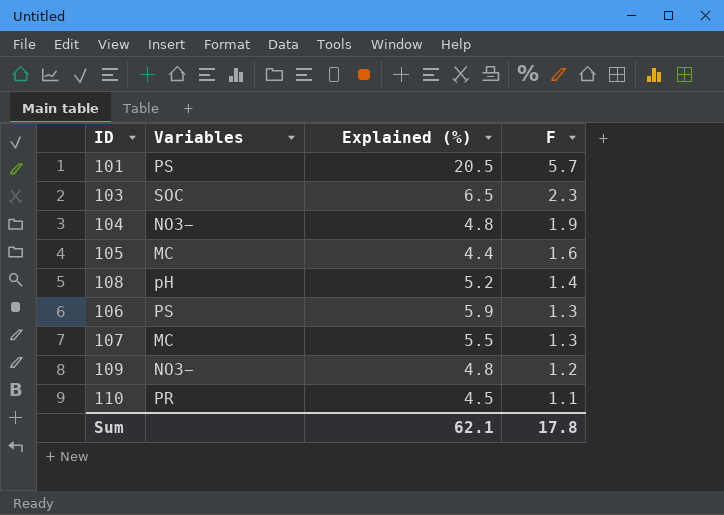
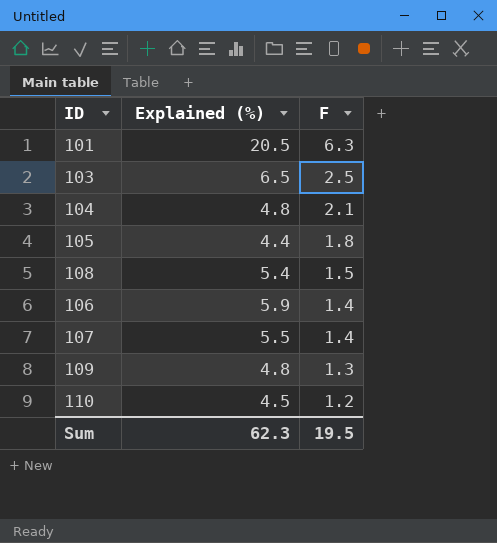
column Variables | position: 2 -> none
101 | F: 5.7 -> 6.3
103 | F: 2.3 -> 2.5
104 | F: 1.9 -> 2.1
105 | F: 1.6 -> 1.8
108 | Explained (%): 5.2 -> 5.4
108 | F: 1.4 -> 1.5
106 | F: 1.3 -> 1.4
107 | F: 1.3 -> 1.4
109 | F: 1.2 -> 1.3
110 | F: 1.1 -> 1.2
Sum | Explained (%): 62.1 -> 62.3
Sum | F: 17.8 -> 19.5

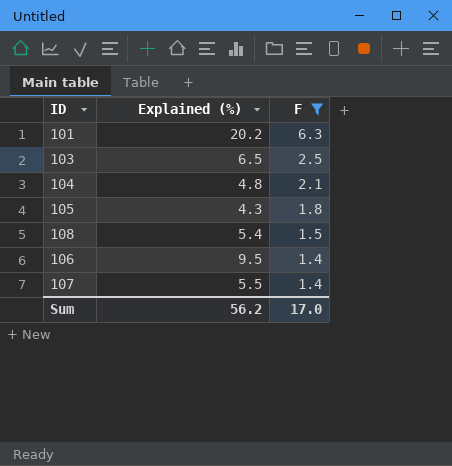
filter: none -> F >= 1.4
101 | Explained (%): 20.5 -> 20.2
105 | Explained (%): 4.4 -> 4.3
106 | Explained (%): 5.9 -> 9.5
Sum | Explained (%): 62.3 -> 56.2
Sum | F: 19.5 -> 17.0

